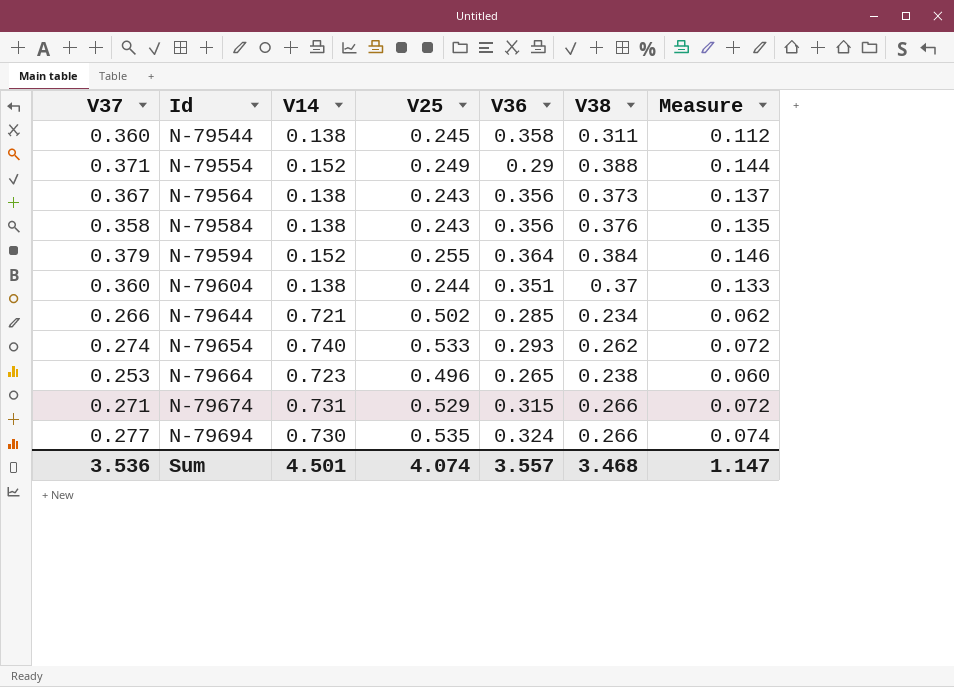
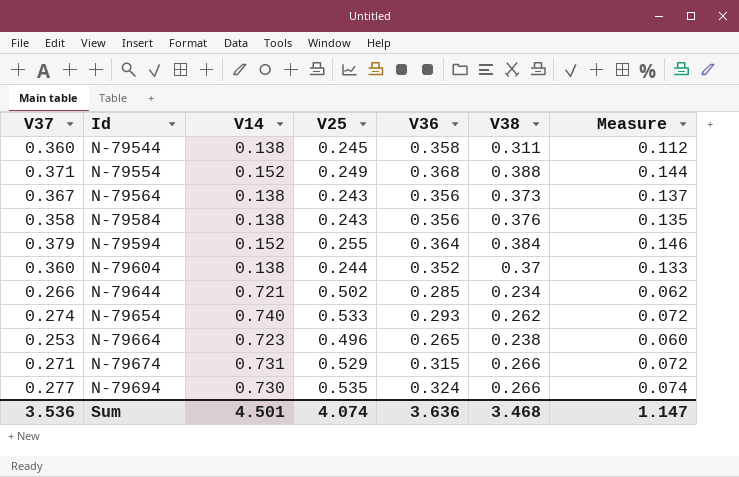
N-79554 | V36: 0.29 -> 0.368
N-79604 | V36: 0.351 -> 0.352
Sum | V36: 3.557 -> 3.636

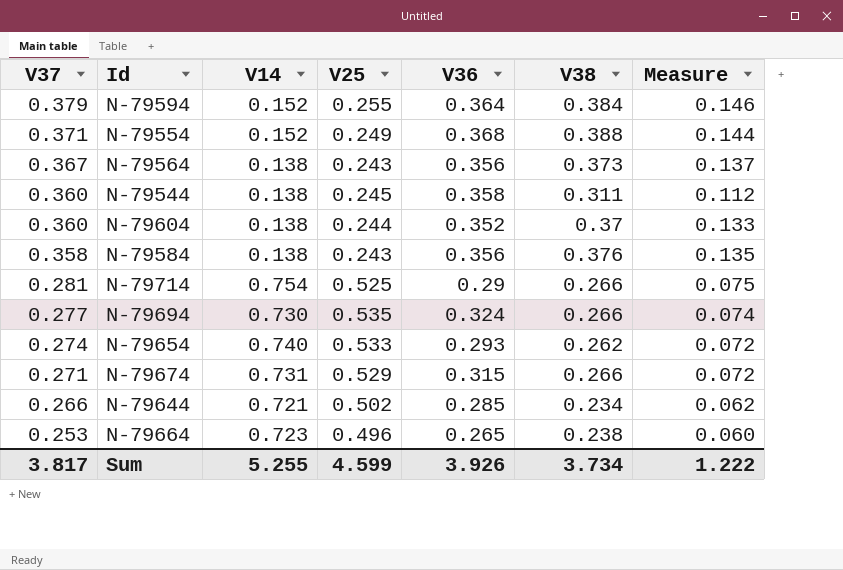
row order: Id ascending -> V37 descending
row N-79714: none -> 0.281 | 0.754 | 0.525 | 0.29 | 0.266 | 0.075
Sum | V37: 3.536 -> 3.817
Sum | V14: 4.501 -> 5.255
Sum | V25: 4.074 -> 4.599
Sum | V36: 3.636 -> 3.926
Sum | V38: 3.468 -> 3.734
Sum | Measure: 1.147 -> 1.222

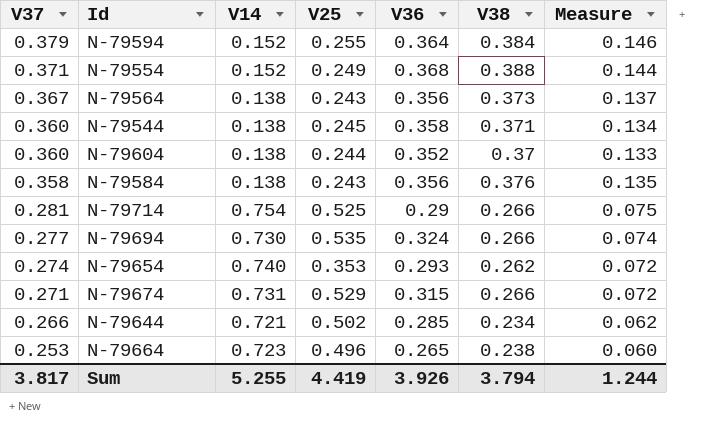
N-79544 | V38: 0.311 -> 0.371
N-79544 | Measure: 0.112 -> 0.134
N-79654 | V25: 0.533 -> 0.353
Sum | V25: 4.599 -> 4.419
Sum | V38: 3.734 -> 3.794
Sum | Measure: 1.222 -> 1.244

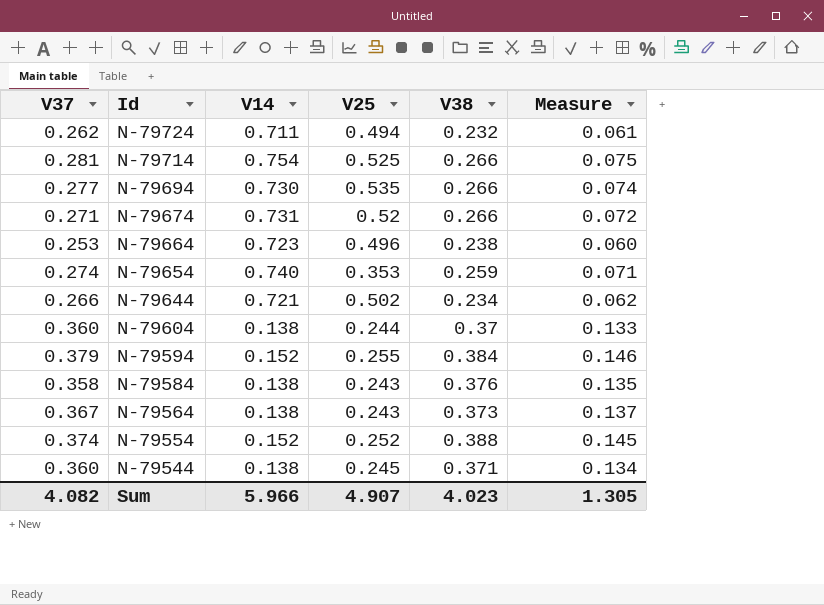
row order: V37 descending -> Id descending
column V36 | position: 5 -> none
row N-79724: none -> 0.262 | 0.711 | 0.494 | 0.232 | 0.061
N-79674 | V25: 0.529 -> 0.52
N-79654 | V38: 0.262 -> 0.259
N-79654 | Measure: 0.072 -> 0.071
N-79554 | V37: 0.371 -> 0.374
N-79554 | V25: 0.249 -> 0.252
N-79554 | Measure: 0.144 -> 0.145
Sum | V37: 3.817 -> 4.082
Sum | V14: 5.255 -> 5.966
Sum | V25: 4.419 -> 4.907
Sum | V38: 3.794 -> 4.023
Sum | Measure: 1.244 -> 1.305

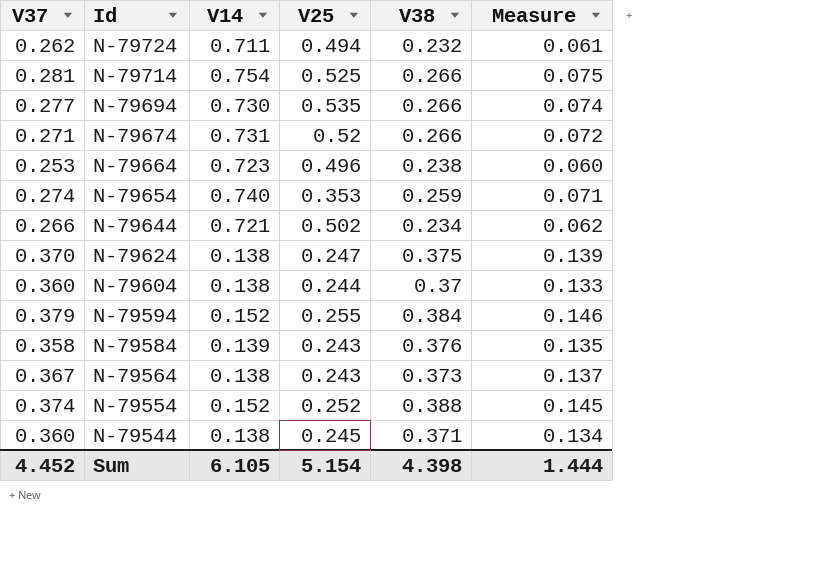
row N-79624: none -> 0.370 | 0.138 | 0.247 | 0.375 | 0.139
N-79584 | V14: 0.138 -> 0.139
Sum | V37: 4.082 -> 4.452
Sum | V14: 5.966 -> 6.105
Sum | V25: 4.907 -> 5.154
Sum | V38: 4.023 -> 4.398
Sum | Measure: 1.305 -> 1.444

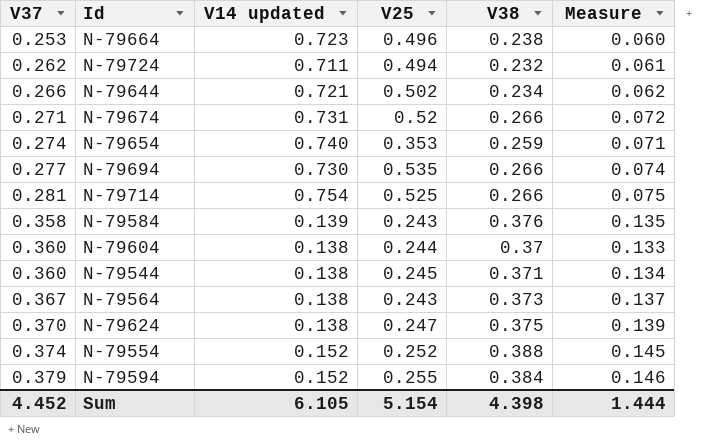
row order: Id descending -> V37 ascending
column name: V14 -> V14 updated

